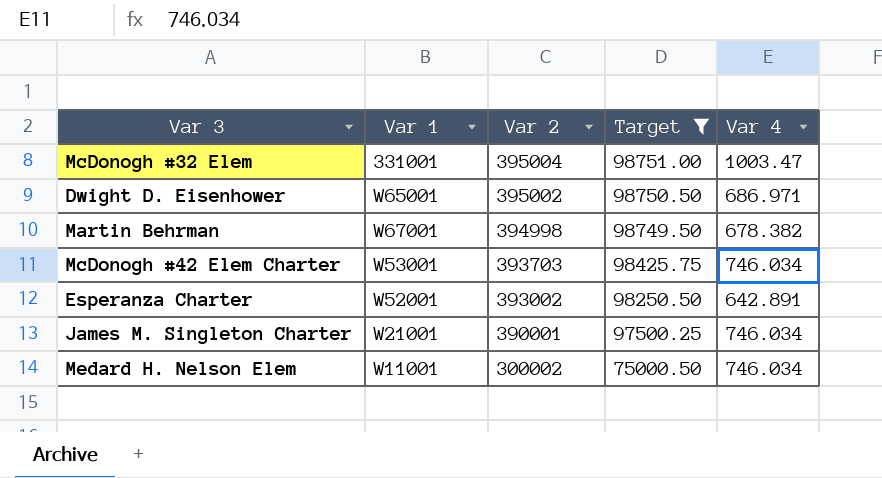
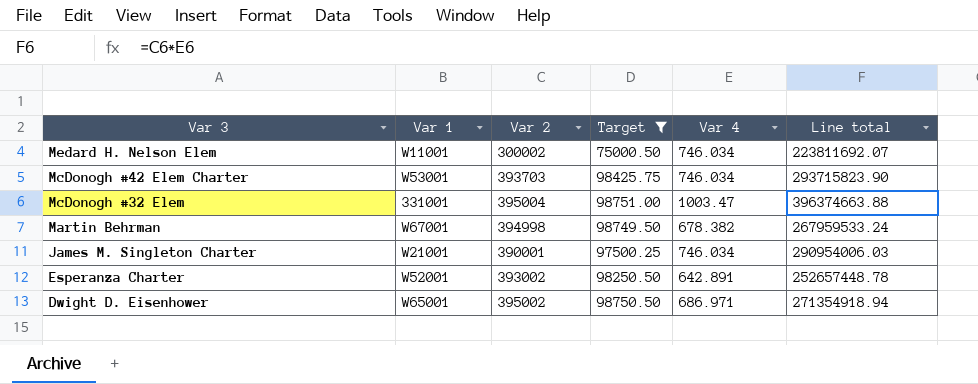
row order: Var 2 descending -> Var 3 descending
column Line total | formula: none -> [Var 2] * [Var 4]

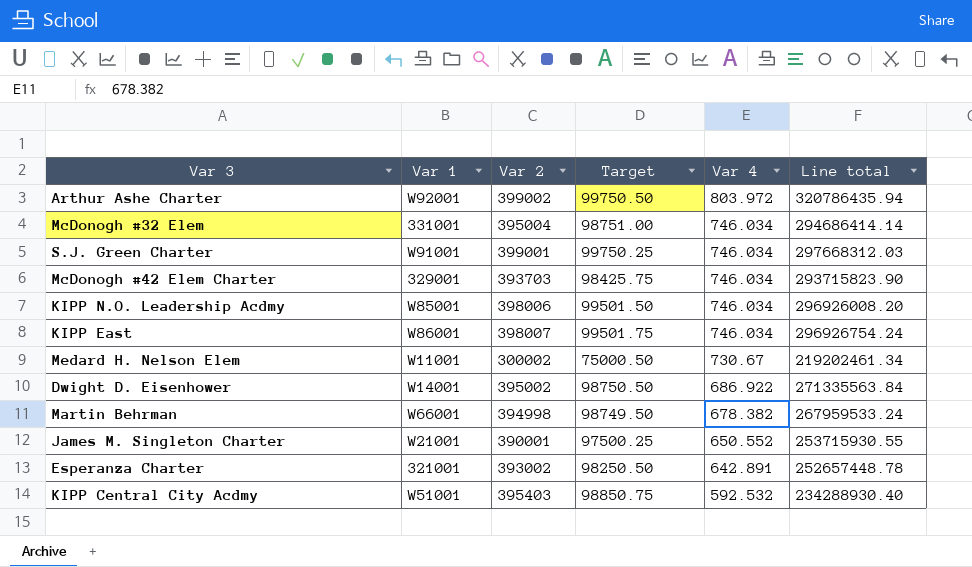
filter: Target <= 98751.00 -> none
row order: Var 3 descending -> Var 4 descending
McDonogh #32 Elem | Var 4: 1003.47 -> 746.034
McDonogh #32 Elem | Line total: 396374663.88 -> 294686414.14
McDonogh #42 Elem Charter | Var 1: W53001 -> 329001
Medard H. Nelson Elem | Var 4: 746.034 -> 730.67
Medard H. Nelson Elem | Line total: 223811692.07 -> 219202461.34
Dwight D. Eisenhower | Var 1: W65001 -> W14001
Dwight D. Eisenhower | Var 4: 686.971 -> 686.922
Dwight D. Eisenhower | Line total: 271354918.94 -> 271335563.84
Martin Behrman | Var 1: W67001 -> W66001
James M. Singleton Charter | Var 4: 746.034 -> 650.552
James M. Singleton Charter | Line total: 290954006.03 -> 253715930.55
Esperanza Charter | Var 1: W52001 -> 321001

